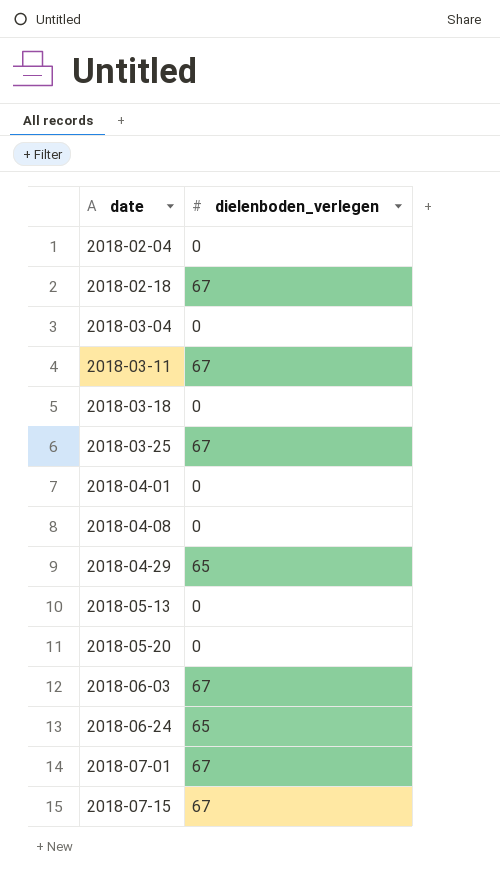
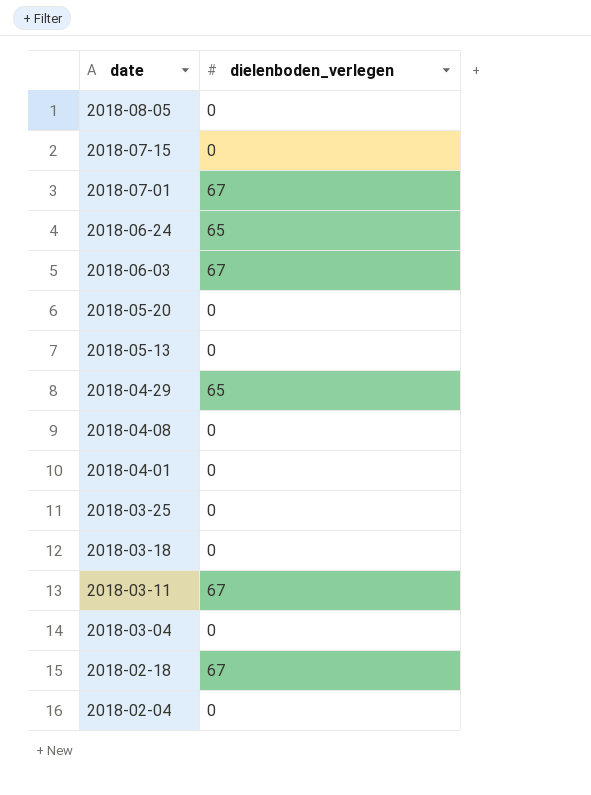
row order: date ascending -> date descending
row 2018-08-05: none -> 0
2018-07-15 | dielenboden_verlegen: 67 -> 0
2018-03-25 | dielenboden_verlegen: 67 -> 0

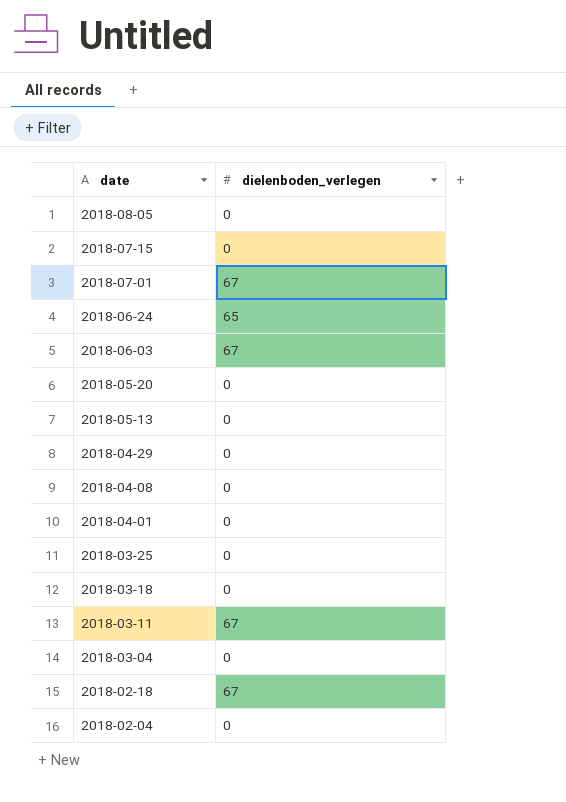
2018-04-29 | dielenboden_verlegen: 65 -> 0

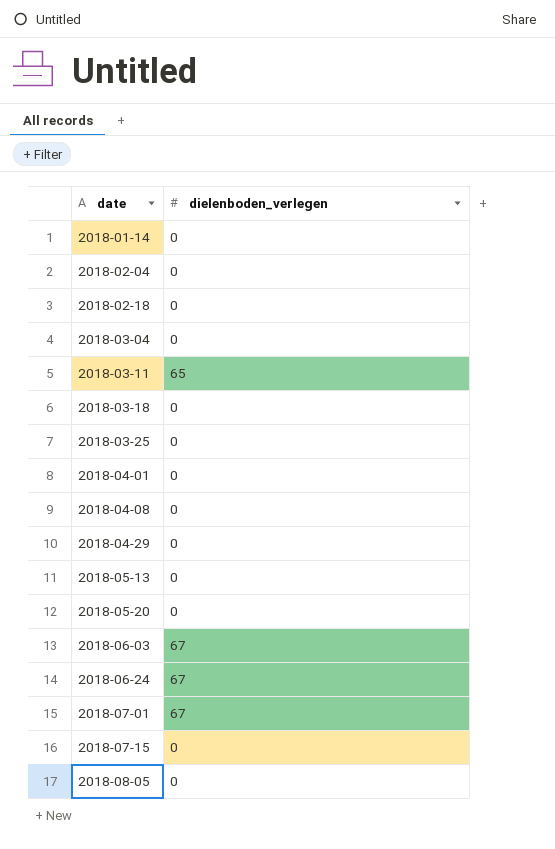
row order: date descending -> date ascending
row 2018-01-14: none -> 0
2018-02-18 | dielenboden_verlegen: 67 -> 0
2018-03-11 | dielenboden_verlegen: 67 -> 65
2018-06-24 | dielenboden_verlegen: 65 -> 67

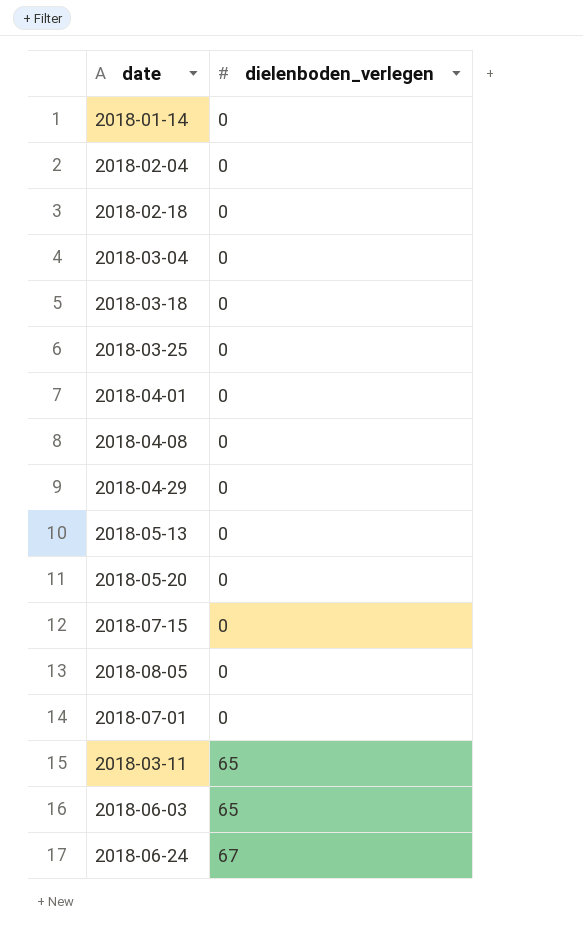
row order: date ascending -> dielenboden_verlegen ascending
2018-07-01 | dielenboden_verlegen: 67 -> 0
2018-06-03 | dielenboden_verlegen: 67 -> 65

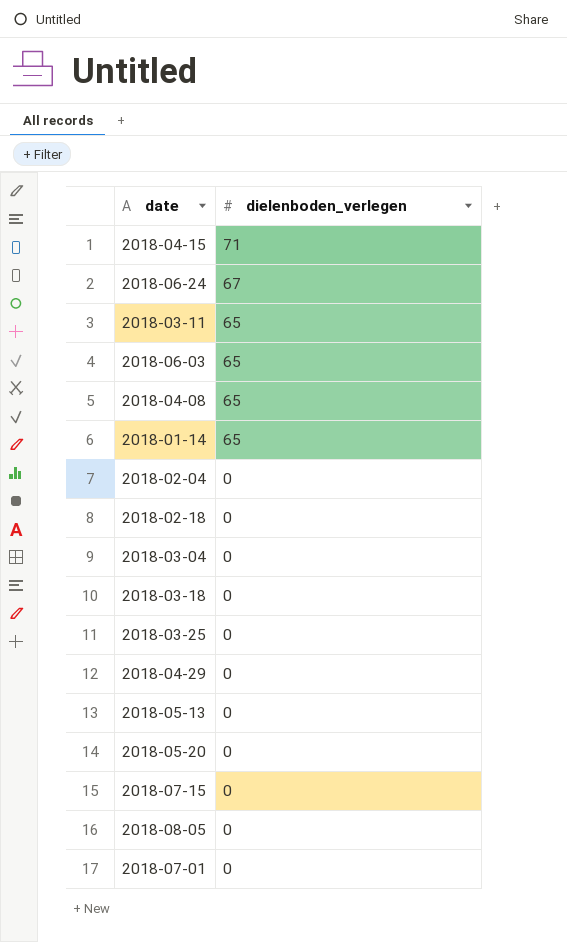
row order: dielenboden_verlegen ascending -> dielenboden_verlegen descending
row 2018-04-01: 0 -> none
row 2018-04-15: none -> 71
2018-04-08 | dielenboden_verlegen: 0 -> 65
2018-01-14 | dielenboden_verlegen: 0 -> 65

